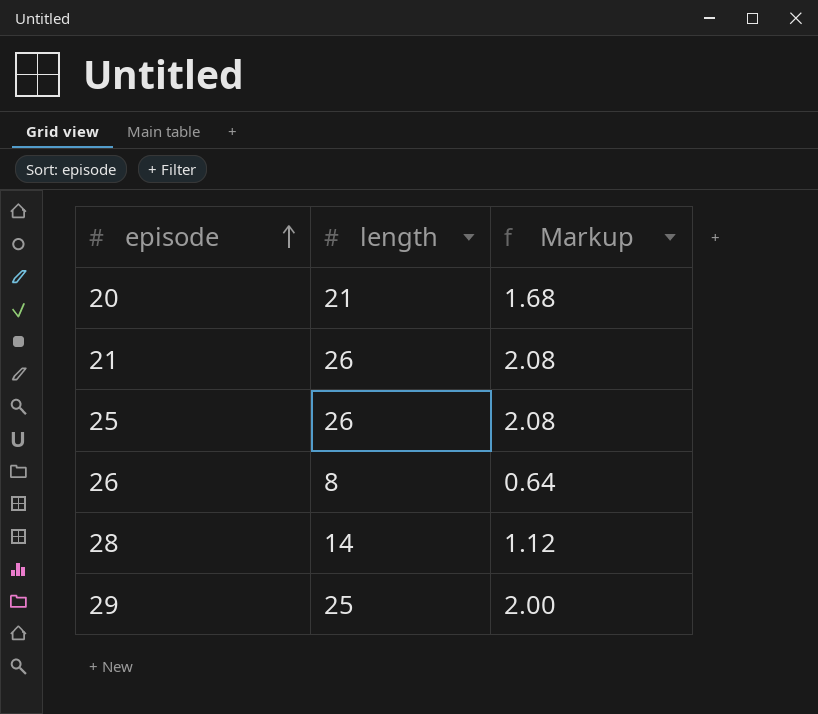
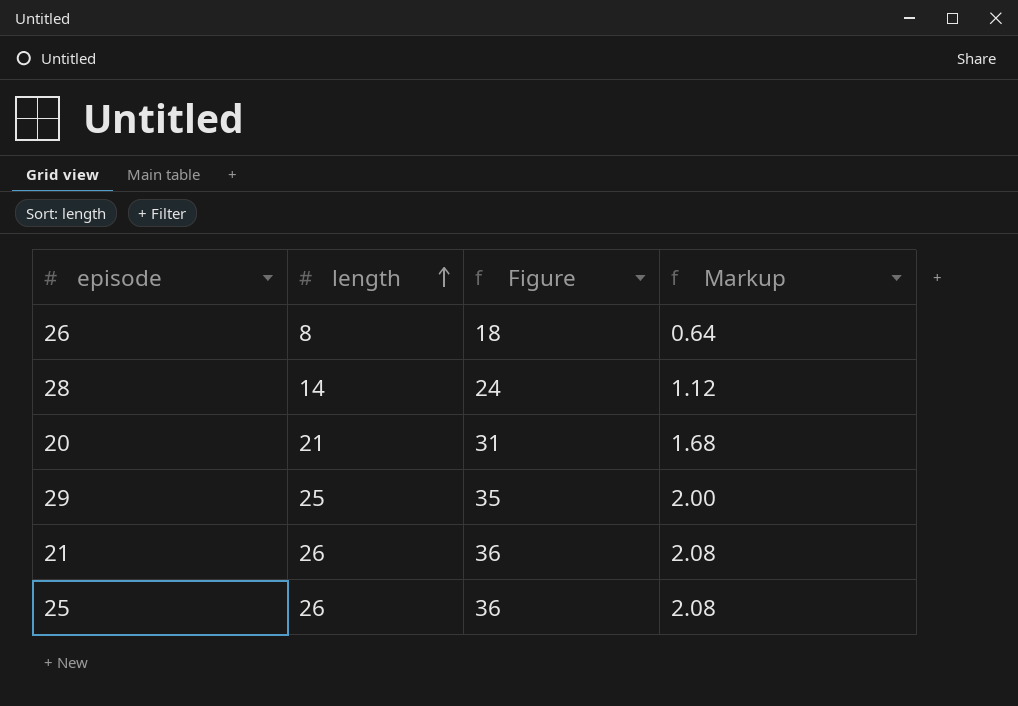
row order: episode ascending -> length ascending
column Figure | formula: none -> [length] + 10

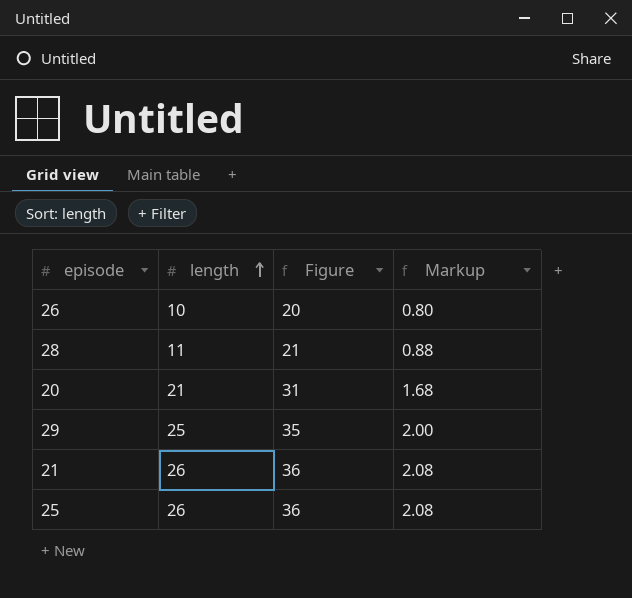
26 | length: 8 -> 10
26 | Figure: 18 -> 20
26 | Markup: 0.64 -> 0.80
28 | length: 14 -> 11
28 | Figure: 24 -> 21
28 | Markup: 1.12 -> 0.88

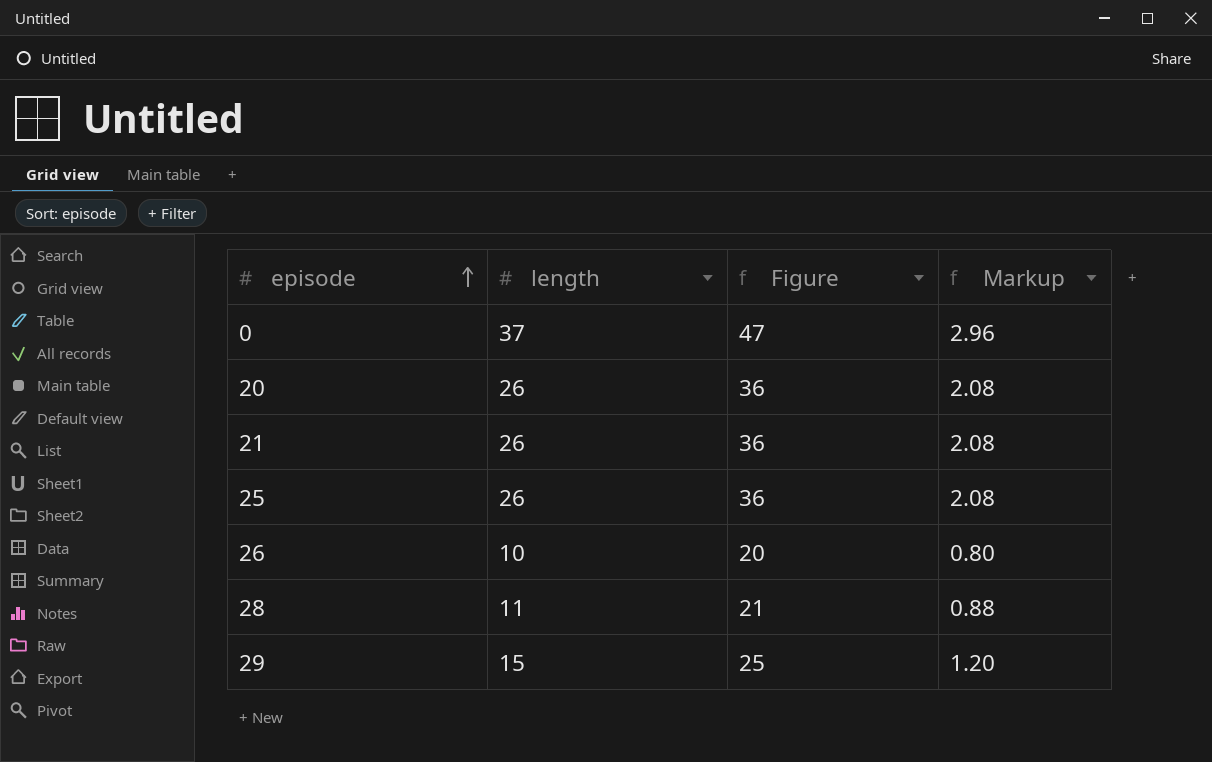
row order: length ascending -> episode ascending
row 0: none -> 37 | 47 | 2.96
20 | length: 21 -> 26
20 | Figure: 31 -> 36
20 | Markup: 1.68 -> 2.08
29 | length: 25 -> 15
29 | Figure: 35 -> 25
29 | Markup: 2.00 -> 1.20

